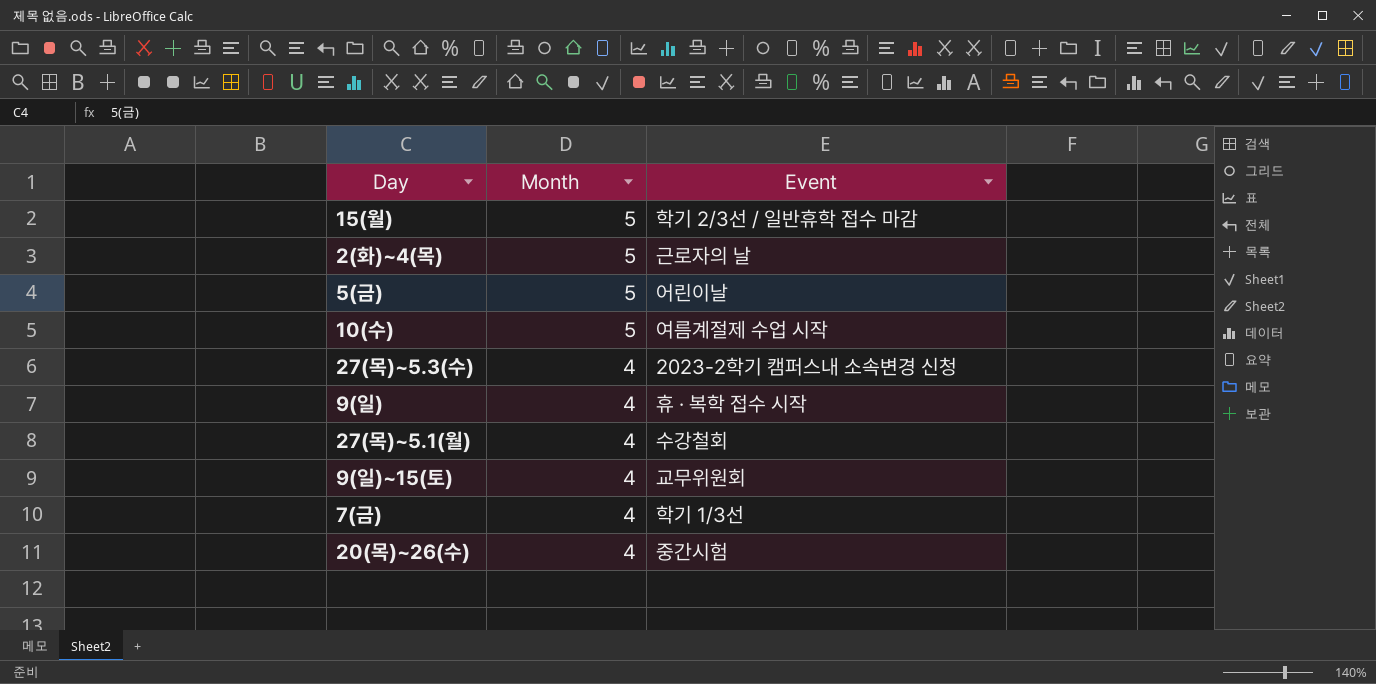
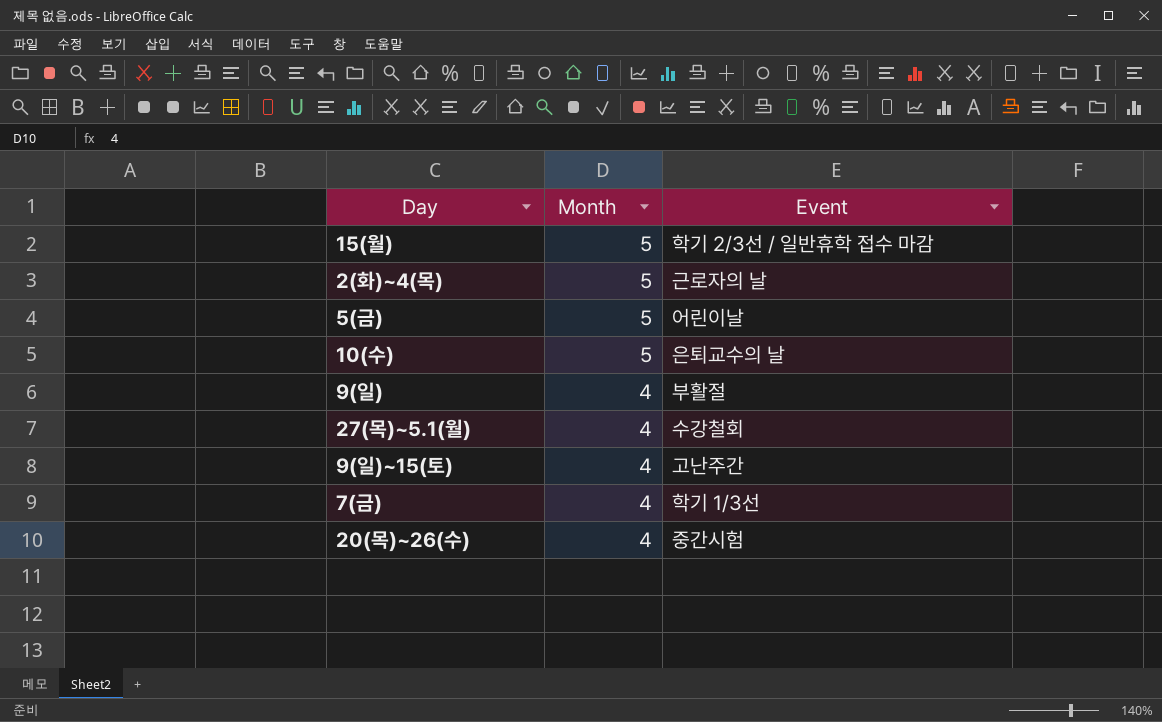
row 27(목)~5.3(수): 4 | 2023-2학기 캠퍼스내 소속변경 신청 -> none
10(수) | Event: 여름계절제 수업 시작 -> 은퇴교수의 날
9(일) | Event: 휴 · 복학 접수 시작 -> 부활절
9(일)~15(토) | Event: 교무위원회 -> 고난주간

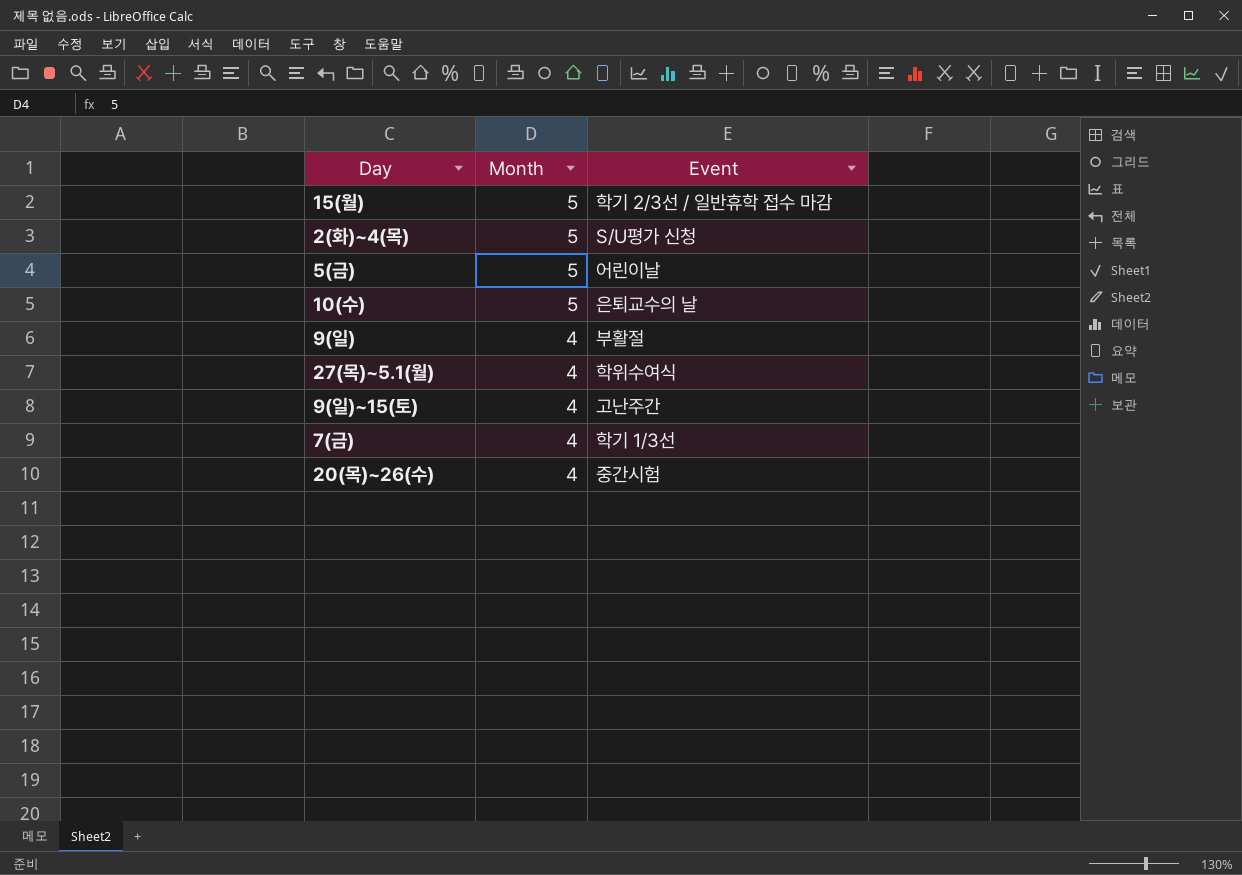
2(화)~4(목) | Event: 근로자의 날 -> S/U평가 신청
27(목)~5.1(월) | Event: 수강철회 -> 학위수여식

